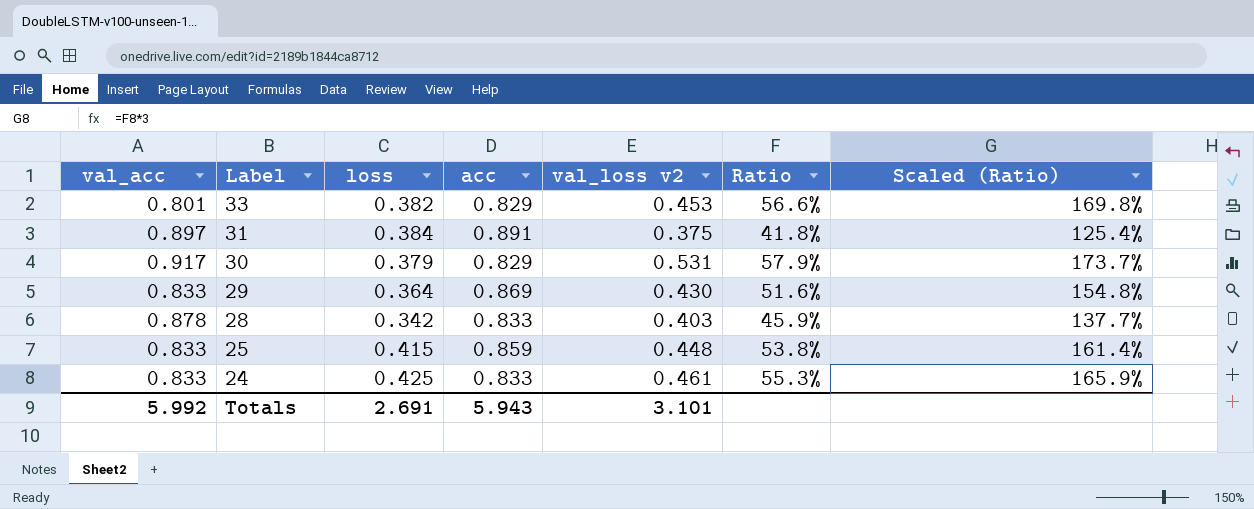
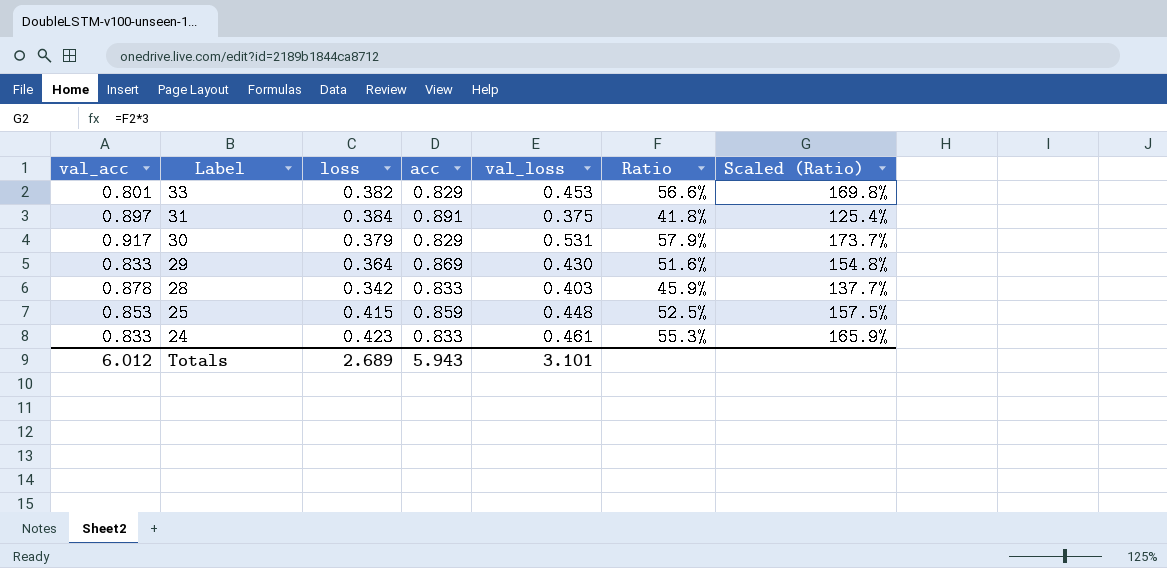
column name: val_loss v2 -> val_loss
25 | val_acc: 0.833 -> 0.853
25 | Ratio: 53.8% -> 52.5%
25 | Scaled (Ratio): 161.4% -> 157.5%
24 | loss: 0.425 -> 0.423
Totals | val_acc: 5.992 -> 6.012
Totals | loss: 2.691 -> 2.689

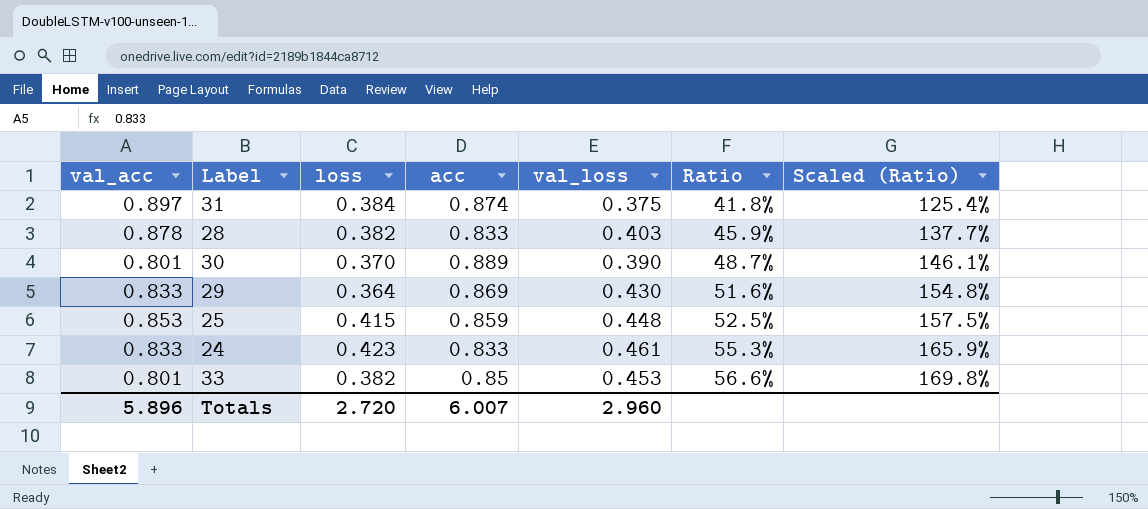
row order: Label descending -> Ratio ascending
31 | acc: 0.891 -> 0.874
28 | loss: 0.342 -> 0.382
30 | val_acc: 0.917 -> 0.801
30 | loss: 0.379 -> 0.370
30 | acc: 0.829 -> 0.889
30 | val_loss: 0.531 -> 0.390
30 | Ratio: 57.9% -> 48.7%
30 | Scaled (Ratio): 173.7% -> 146.1%
33 | acc: 0.829 -> 0.85
Totals | val_acc: 6.012 -> 5.896
Totals | loss: 2.689 -> 2.720
Totals | acc: 5.943 -> 6.007
Totals | val_loss: 3.101 -> 2.960

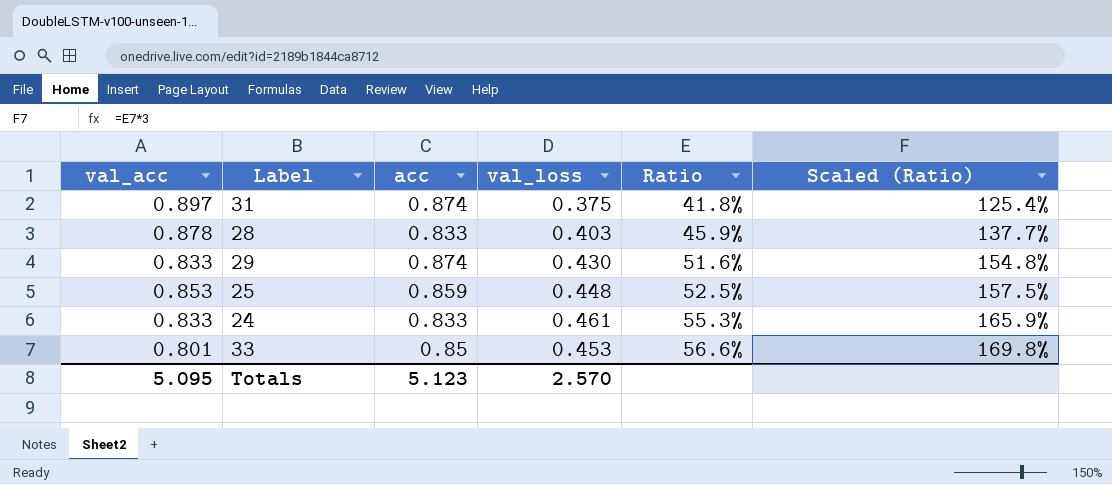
column loss | position: 3 -> none
row 30: 0.801 | 0.370 | 0.889 | 0.390 | 48.7% | 146.1% -> none
29 | acc: 0.869 -> 0.874
Totals | val_acc: 5.896 -> 5.095
Totals | acc: 6.007 -> 5.123
Totals | val_loss: 2.960 -> 2.570

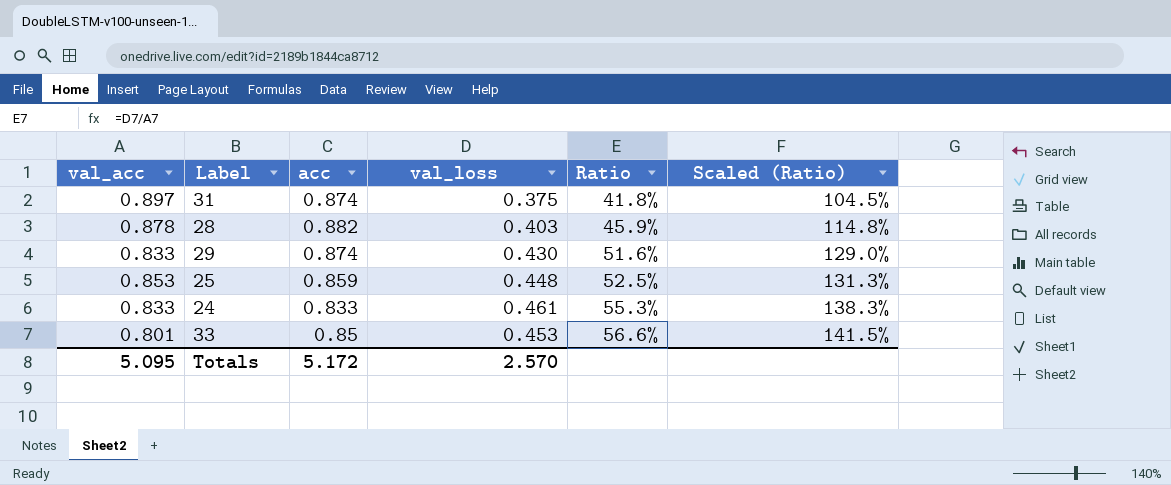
column Scaled (Ratio) | formula: [Ratio] * 3 -> [Ratio] * 2.5
28 | acc: 0.833 -> 0.882
Totals | acc: 5.123 -> 5.172

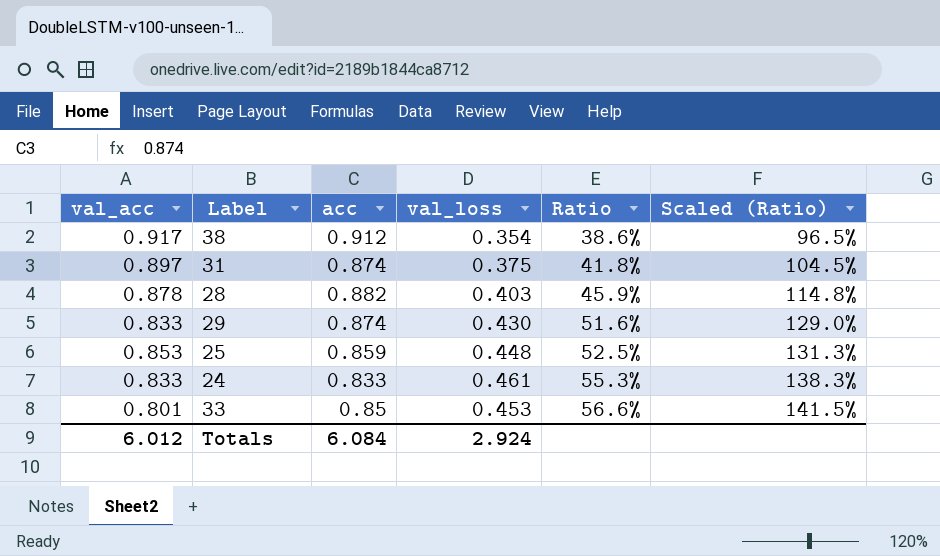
row 38: none -> 0.917 | 0.912 | 0.354 | 38.6% | 96.5%
Totals | val_acc: 5.095 -> 6.012
Totals | acc: 5.172 -> 6.084
Totals | val_loss: 2.570 -> 2.924

